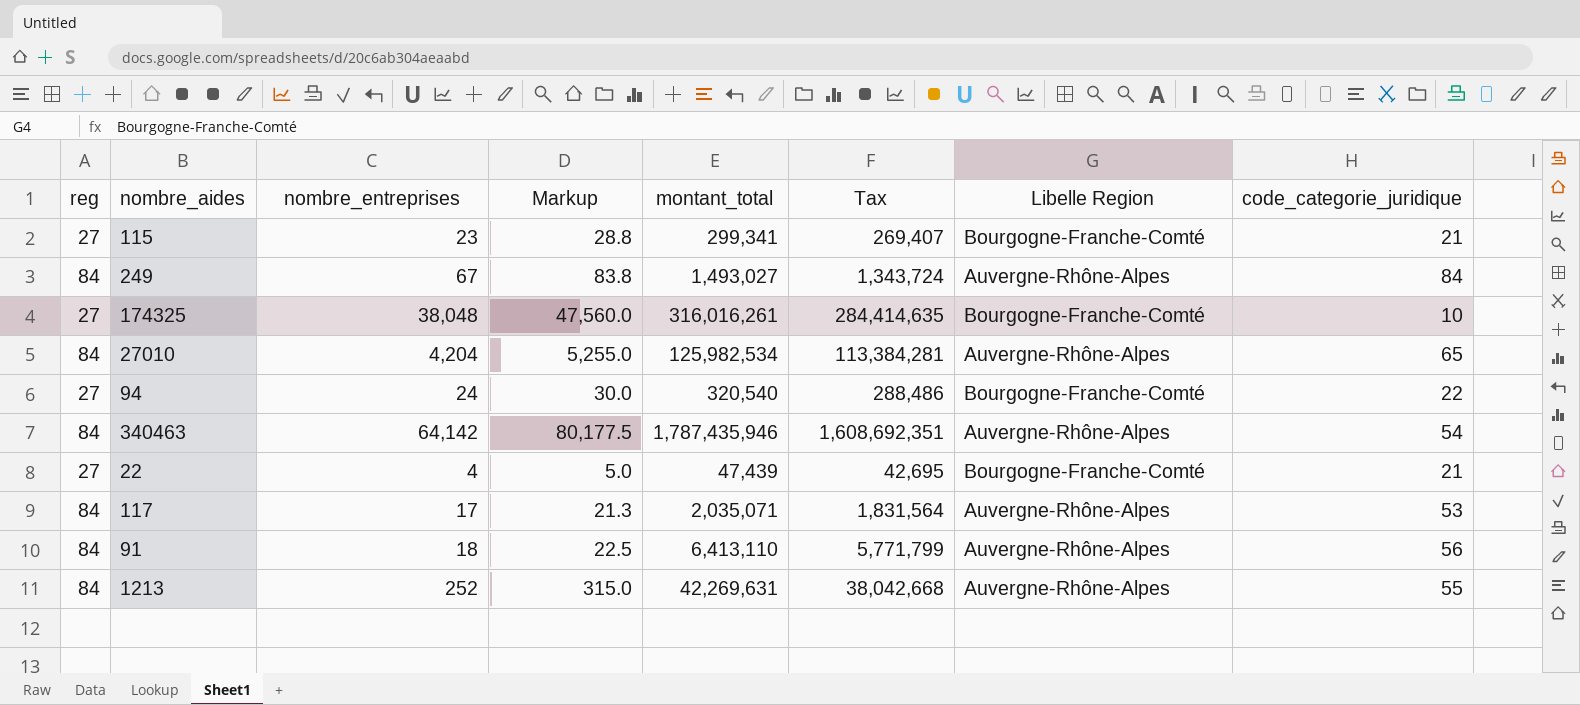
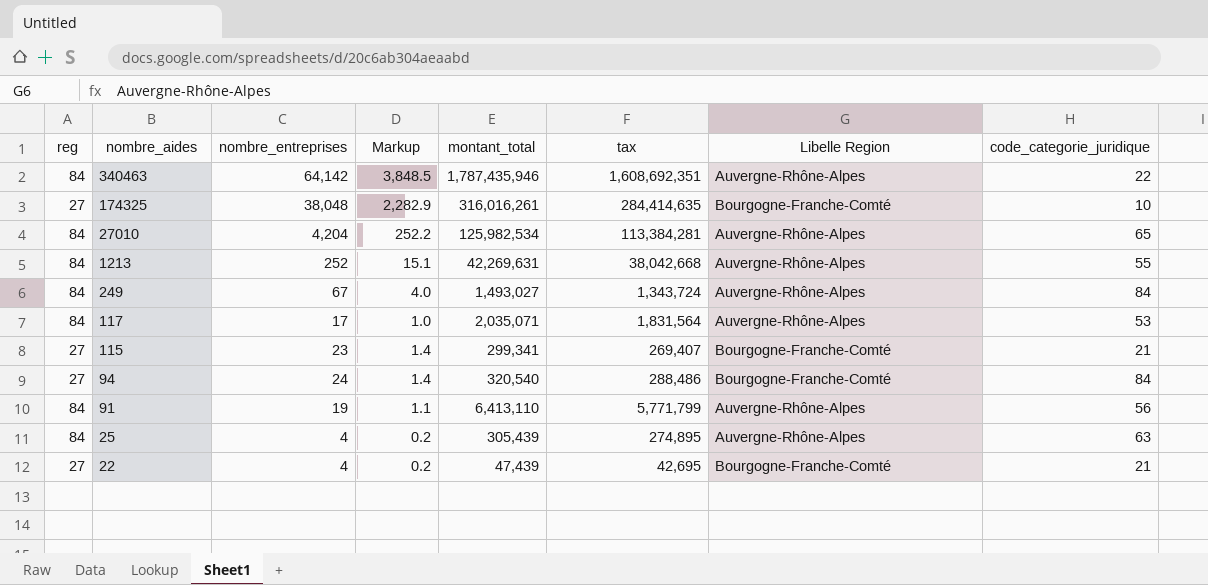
row order: none -> nombre_aides descending
column Markup | formula: [nombre_entreprises] * 1.25 -> [nombre_entreprises] * 0.06
column name: Tax -> tax
340463 | code_categorie_juridique: 54 -> 22
94 | code_categorie_juridique: 22 -> 84
91 | nombre_entreprises: 18 -> 19
row 25: none -> 84 | 4 | 0.2 | 305,439 | 274,895 | Auvergne-Rhône-Alpes | 63

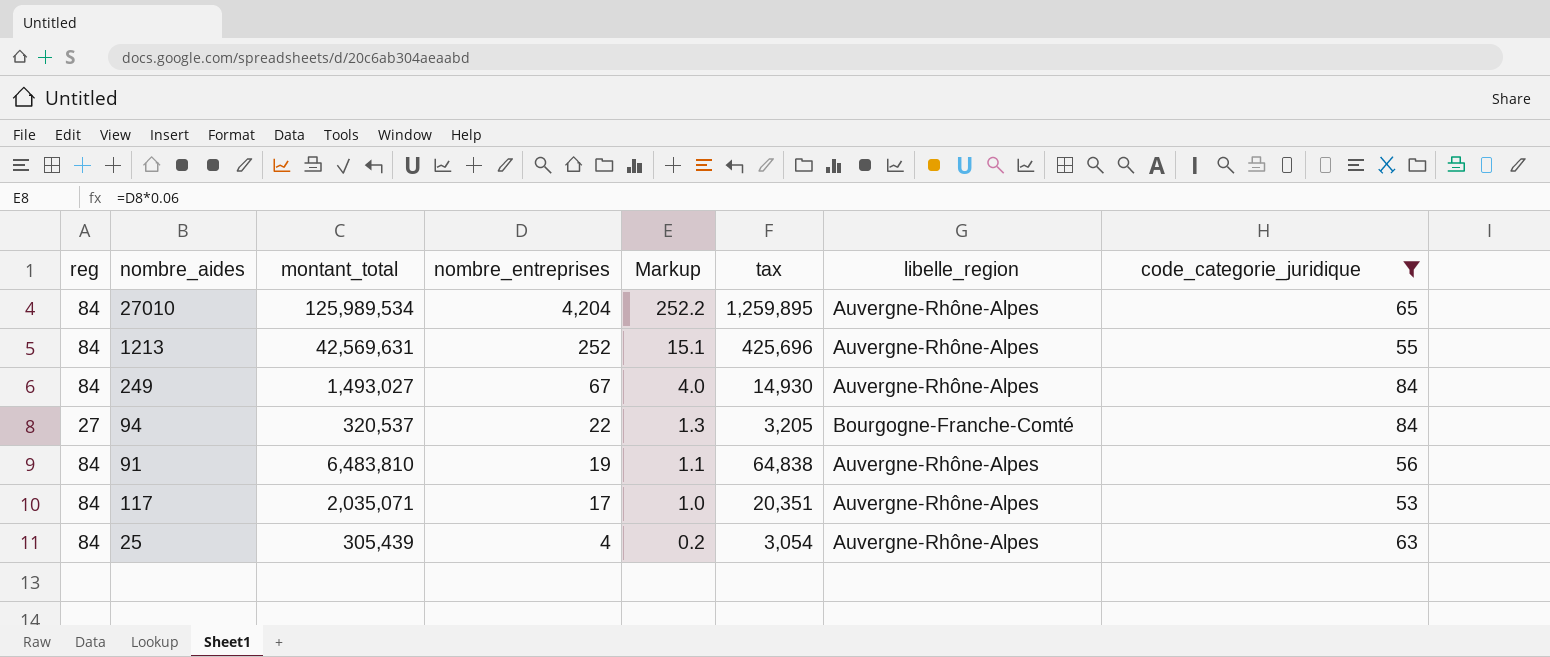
filter: none -> code_categorie_juridique >= 53
row order: nombre_aides descending -> nombre_entreprises descending
column montant_total | position: 5 -> 3
column tax | formula: [montant_total] * 0.9 -> [montant_total] * 0.01
column name: Libelle Region -> libelle_region
27010 | montant_total: 125,982,534 -> 125,989,534
1213 | montant_total: 42,269,631 -> 42,569,631
94 | montant_total: 320,540 -> 320,537
94 | nombre_entreprises: 24 -> 22
94 | Markup: 1.4 -> 1.3
91 | montant_total: 6,413,110 -> 6,483,810

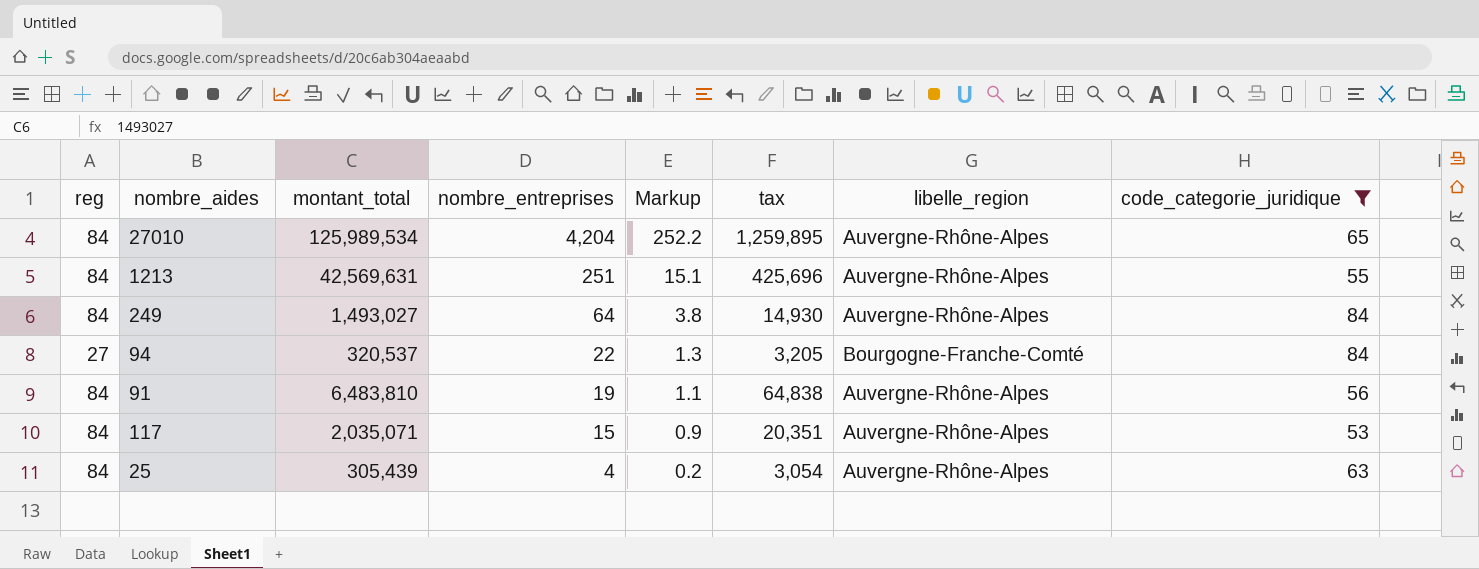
1213 | nombre_entreprises: 252 -> 251
249 | nombre_entreprises: 67 -> 64
249 | Markup: 4.0 -> 3.8
117 | nombre_entreprises: 17 -> 15
117 | Markup: 1.0 -> 0.9

